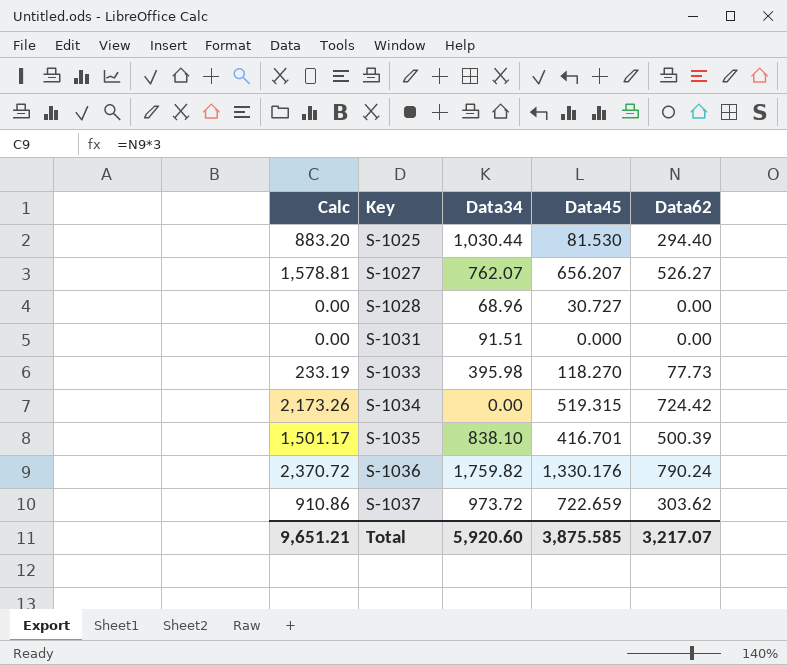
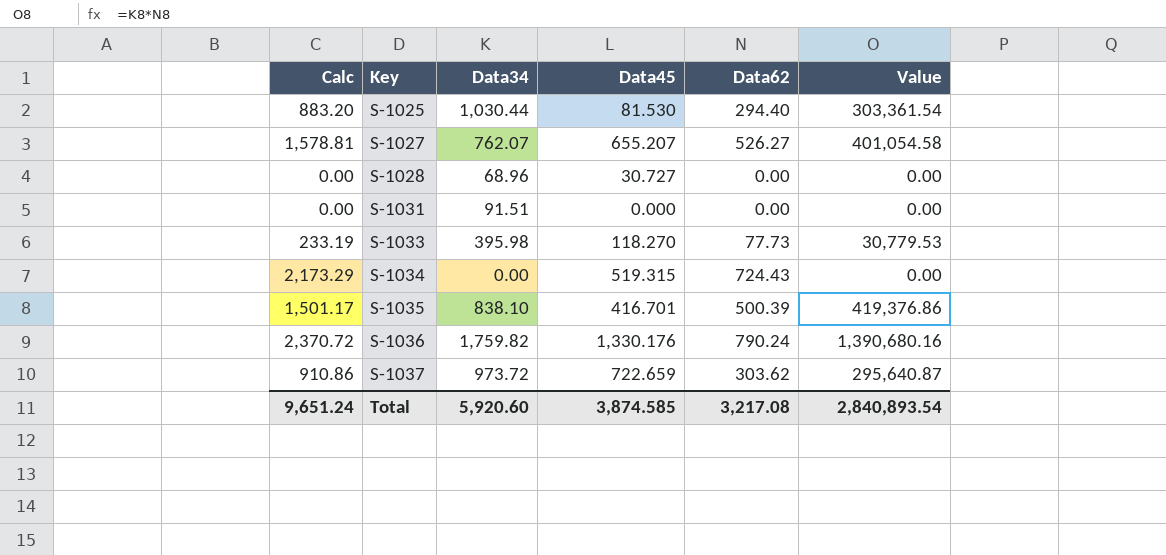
column Value | formula: none -> [Data34] * [Data62]
S-1027 | Data45: 656.207 -> 655.207
S-1034 | Calc: 2,173.26 -> 2,173.29
S-1034 | Data62: 724.42 -> 724.43
Total | Calc: 9,651.21 -> 9,651.24
Total | Data45: 3,875.585 -> 3,874.585
Total | Data62: 3,217.07 -> 3,217.08

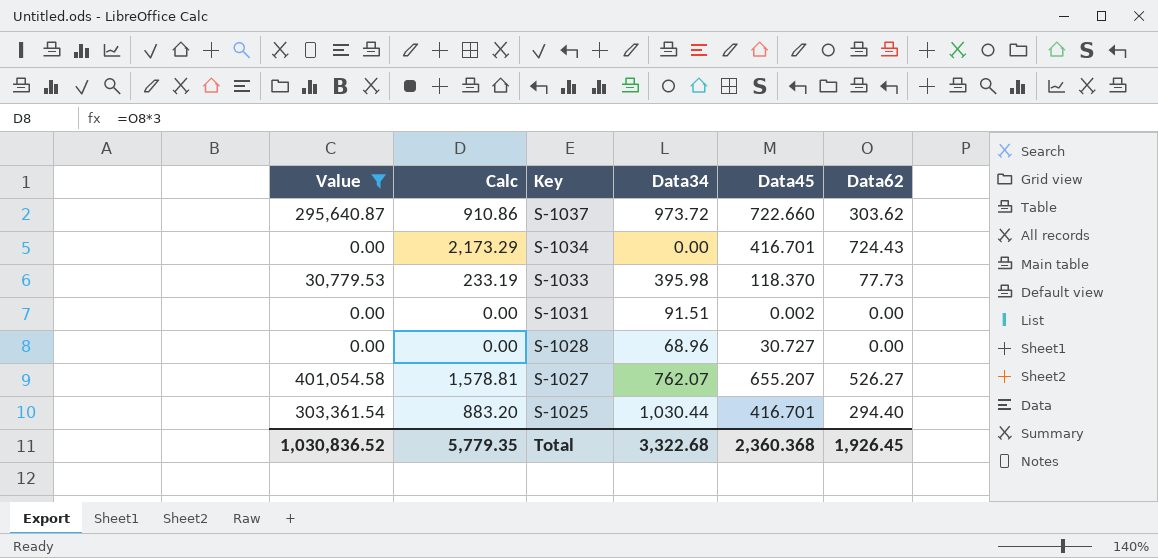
filter: none -> Value <= 401,054.58
row order: Key ascending -> Key descending
column Value | position: 6 -> 1
S-1037 | Data45: 722.659 -> 722.660
S-1034 | Data45: 519.315 -> 416.701
S-1033 | Data45: 118.270 -> 118.370
S-1031 | Data45: 0.000 -> 0.002
S-1025 | Data45: 81.530 -> 416.701
Total | Value: 2,840,893.54 -> 1,030,836.52
Total | Calc: 9,651.24 -> 5,779.35
Total | Data34: 5,920.60 -> 3,322.68
Total | Data45: 3,874.585 -> 2,360.368
Total | Data62: 3,217.08 -> 1,926.45

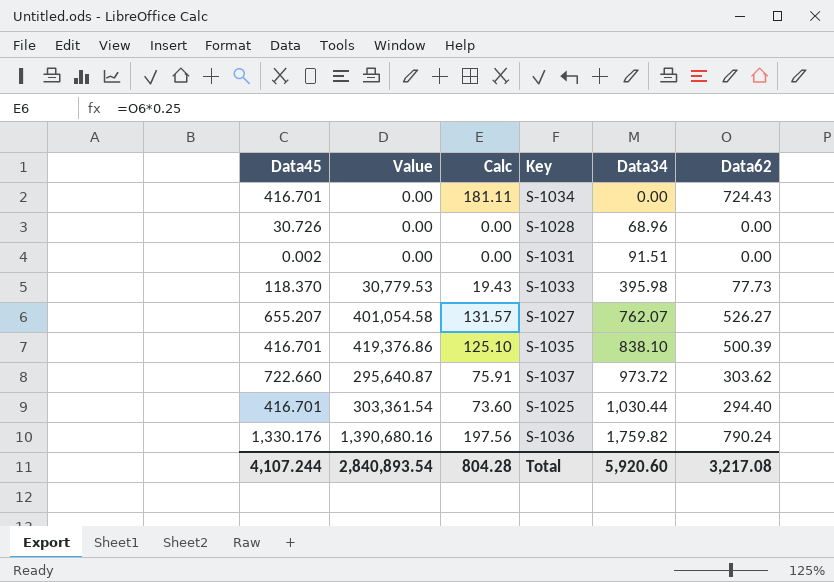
filter: Value <= 401,054.58 -> none
row order: Key descending -> Data34 ascending
column Data45 | position: 5 -> 1
column Calc | formula: [Data62] * 3 -> [Data62] * 0.25
S-1028 | Data45: 30.727 -> 30.726
Total | Data45: 2,360.368 -> 4,107.244
Total | Value: 1,030,836.52 -> 2,840,893.54
Total | Calc: 5,779.35 -> 804.28
Total | Data34: 3,322.68 -> 5,920.60
Total | Data62: 1,926.45 -> 3,217.08

